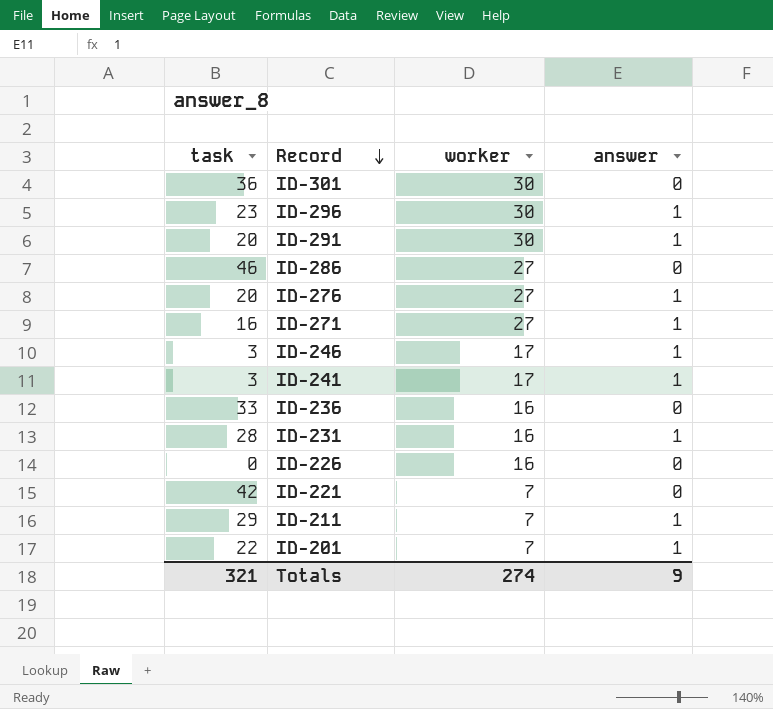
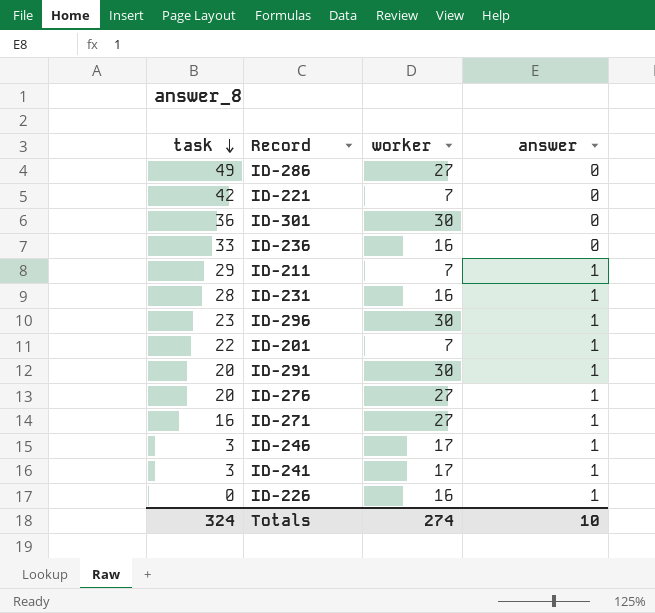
row order: Record descending -> task descending
ID-286 | task: 46 -> 49
ID-226 | answer: 0 -> 1
Totals | task: 321 -> 324
Totals | answer: 9 -> 10

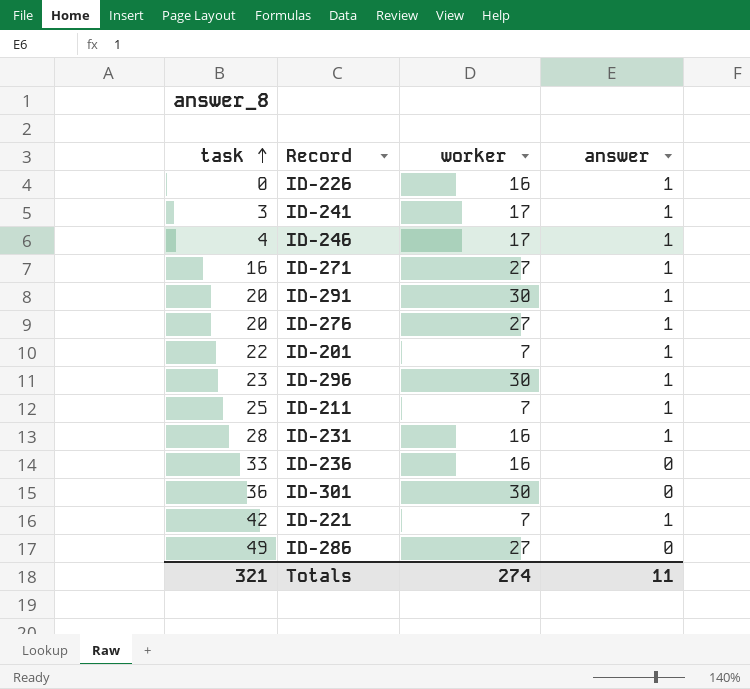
row order: task descending -> task ascending
ID-246 | task: 3 -> 4
ID-211 | task: 29 -> 25
ID-221 | answer: 0 -> 1
Totals | task: 324 -> 321
Totals | answer: 10 -> 11

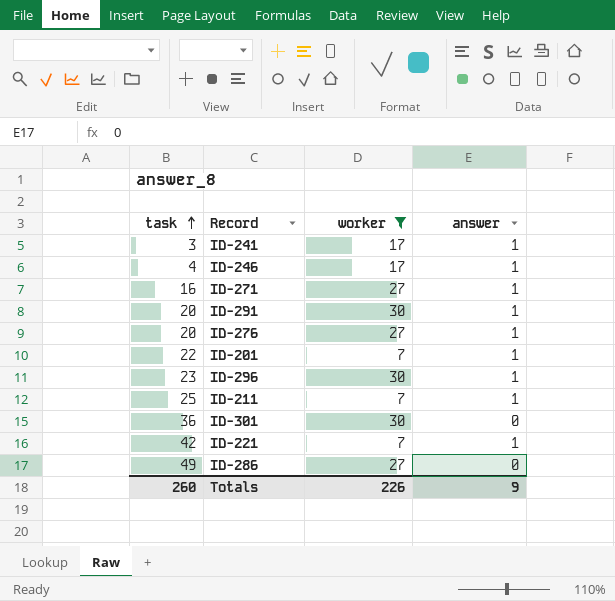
filter: none -> worker != 16
Totals | task: 321 -> 260
Totals | worker: 274 -> 226
Totals | answer: 11 -> 9

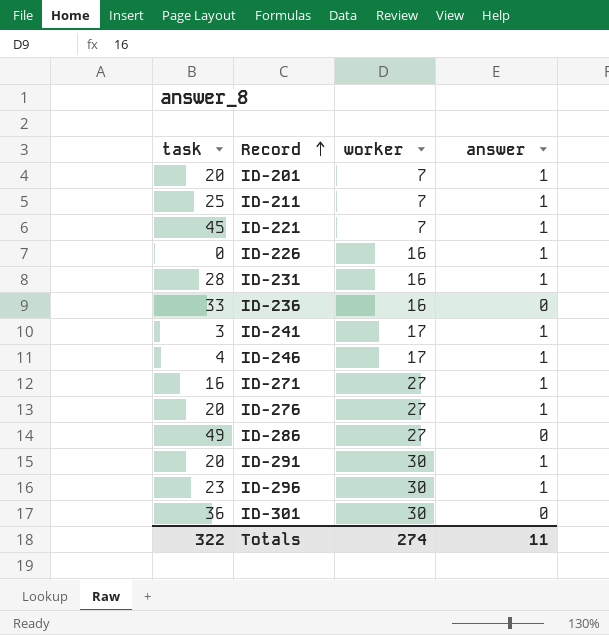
filter: worker != 16 -> none
row order: task ascending -> Record ascending
ID-201 | task: 22 -> 20
ID-221 | task: 42 -> 45
Totals | task: 260 -> 322
Totals | worker: 226 -> 274
Totals | answer: 9 -> 11

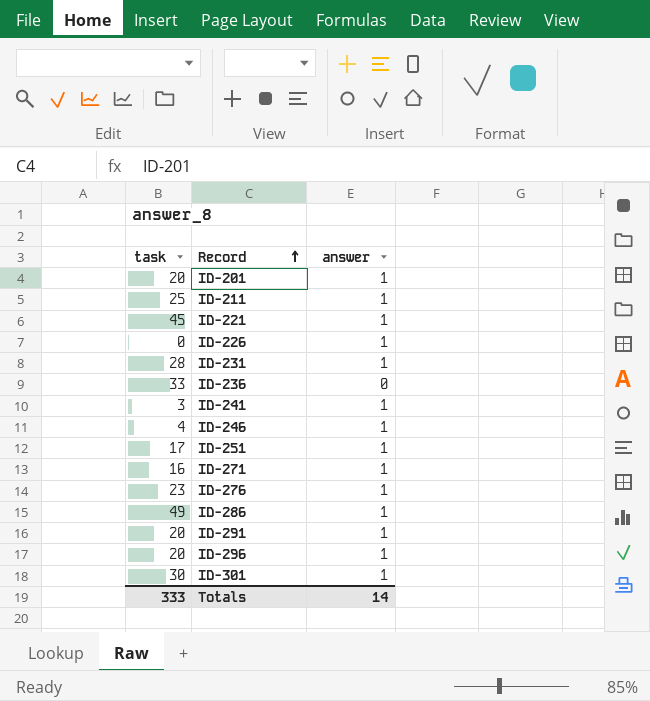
column worker | position: 3 -> none
row ID-251: none -> 17 | 1
ID-276 | task: 20 -> 23
ID-286 | answer: 0 -> 1
ID-296 | task: 23 -> 20
ID-301 | task: 36 -> 30
ID-301 | answer: 0 -> 1
Totals | task: 322 -> 333
Totals | answer: 11 -> 14

